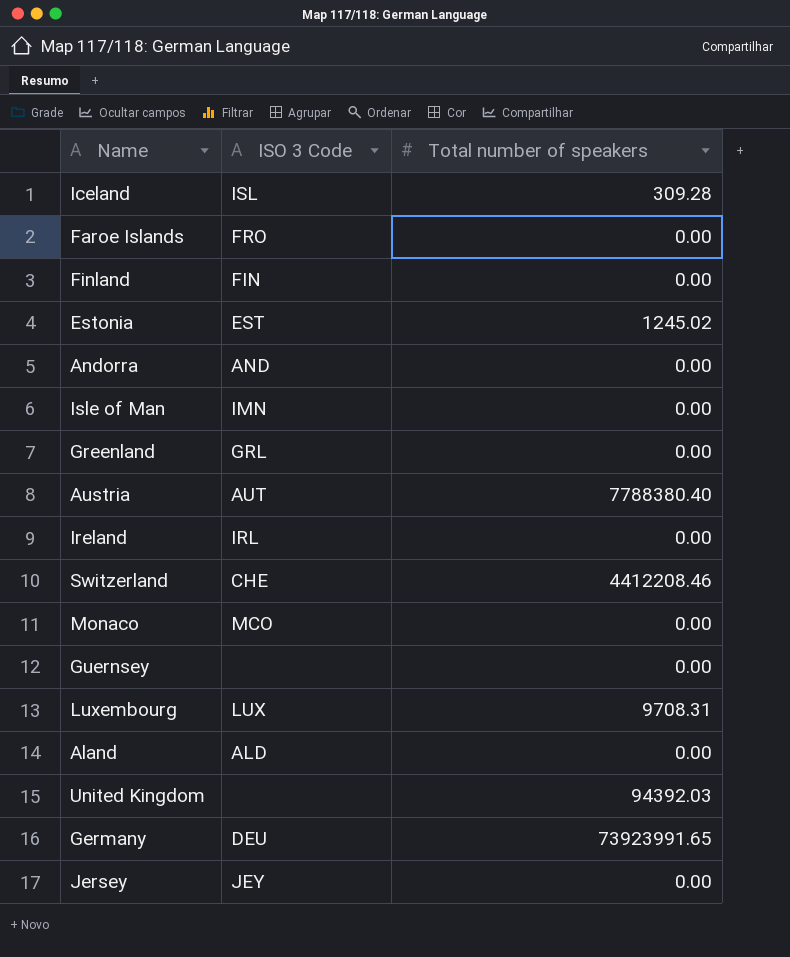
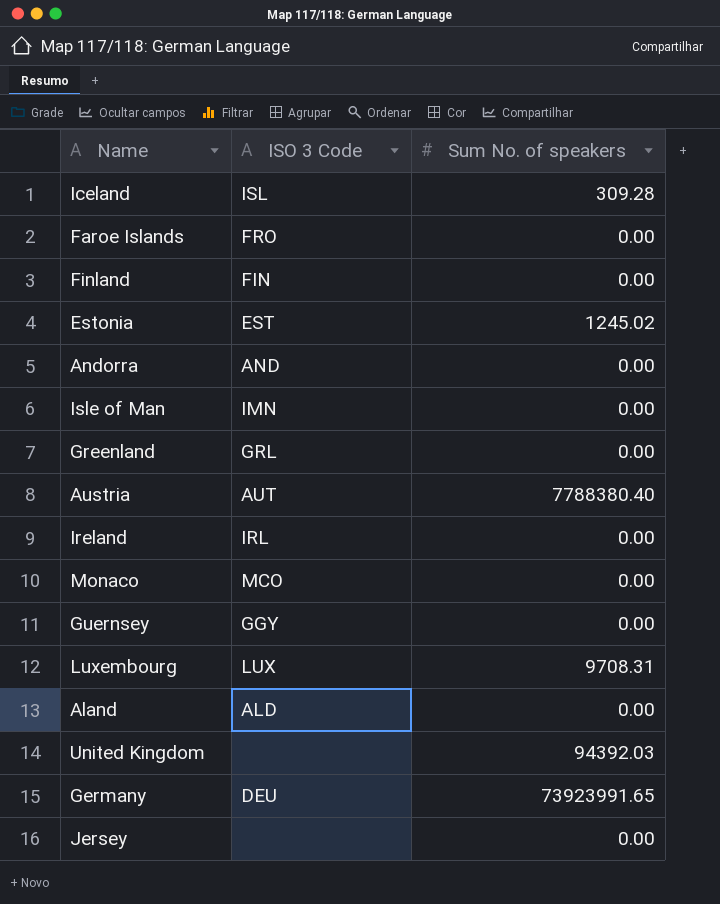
column name: Total number of speakers -> Sum No. of speakers
row Switzerland: CHE | 4412208.46 -> none
Guernsey | ISO 3 Code: none -> GGY
Jersey | ISO 3 Code: JEY -> none

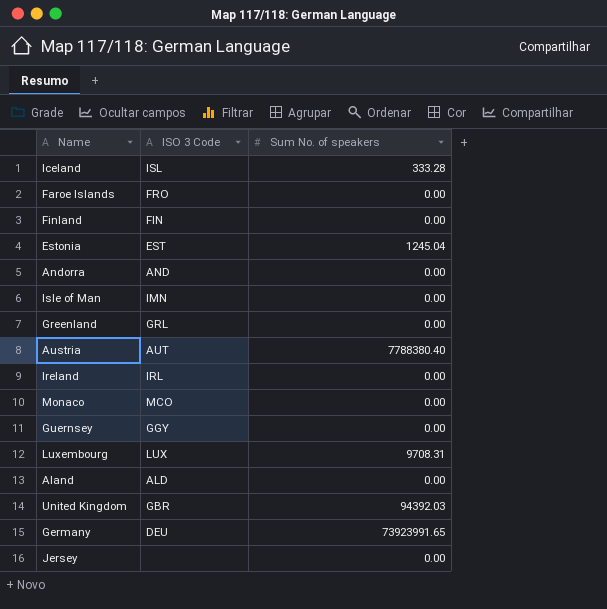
Iceland | Sum No. of speakers: 309.28 -> 333.28
Estonia | Sum No. of speakers: 1245.02 -> 1245.04
United Kingdom | ISO 3 Code: none -> GBR

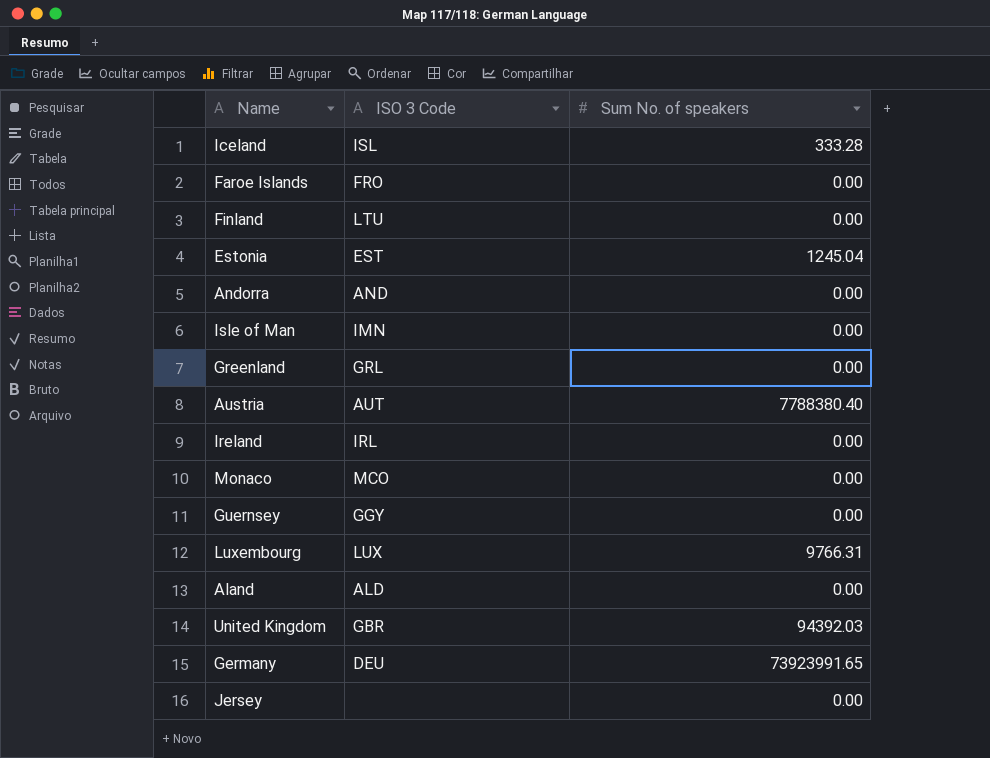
Finland | ISO 3 Code: FIN -> LTU
Luxembourg | Sum No. of speakers: 9708.31 -> 9766.31

